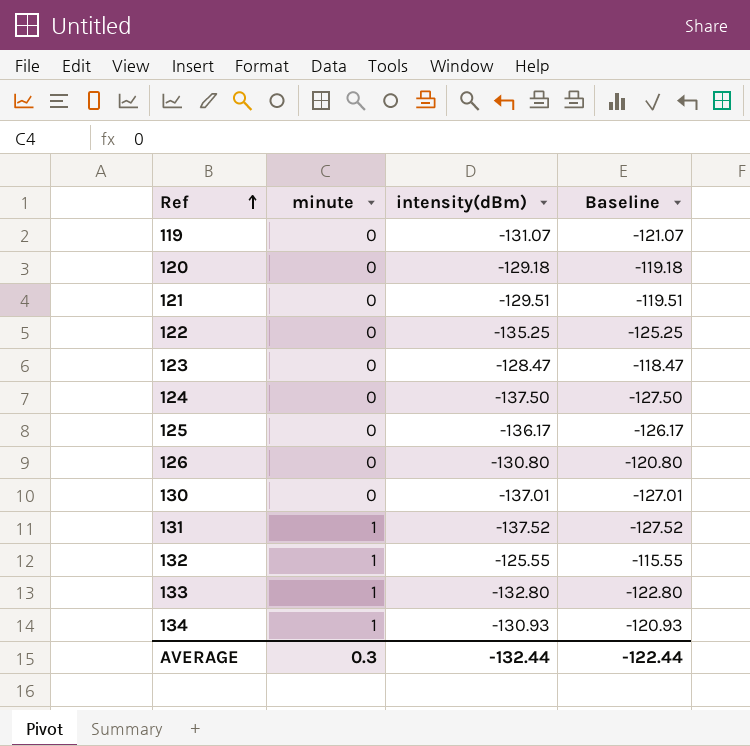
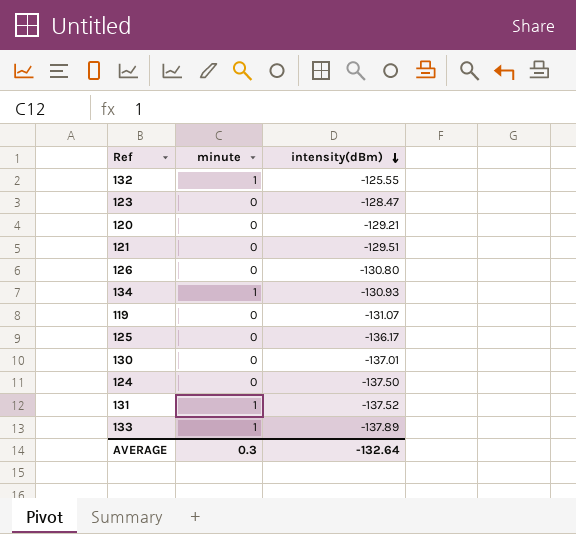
row order: Ref ascending -> intensity(dBm) descending
column Baseline | formula: [intensity(dBm)] + 10 -> none
row 122: 0 | -135.25 | -125.25 -> none
120 | intensity(dBm): -129.18 -> -129.21
133 | intensity(dBm): -132.80 -> -137.89
AVERAGE | intensity(dBm): -132.44 -> -132.64

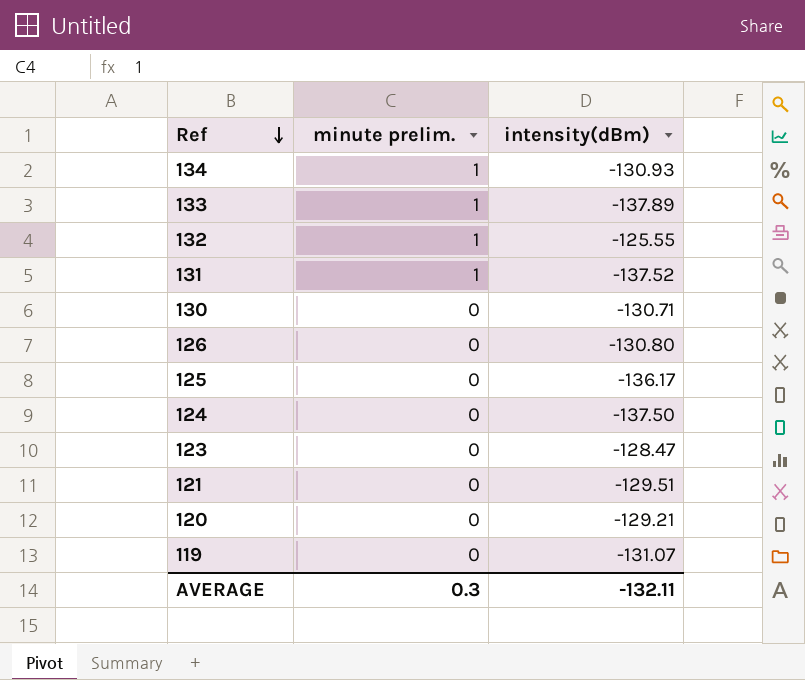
row order: intensity(dBm) descending -> Ref descending
column name: minute -> minute prelim.
130 | intensity(dBm): -137.01 -> -130.71
AVERAGE | intensity(dBm): -132.64 -> -132.11

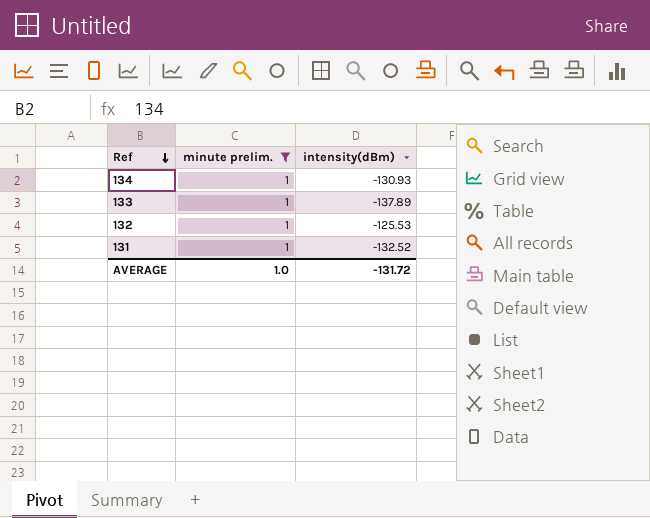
filter: none -> minute prelim. = 1
132 | intensity(dBm): -125.55 -> -125.53
131 | intensity(dBm): -137.52 -> -132.52
AVERAGE | minute prelim.: 0.3 -> 1.0
AVERAGE | intensity(dBm): -132.11 -> -131.72

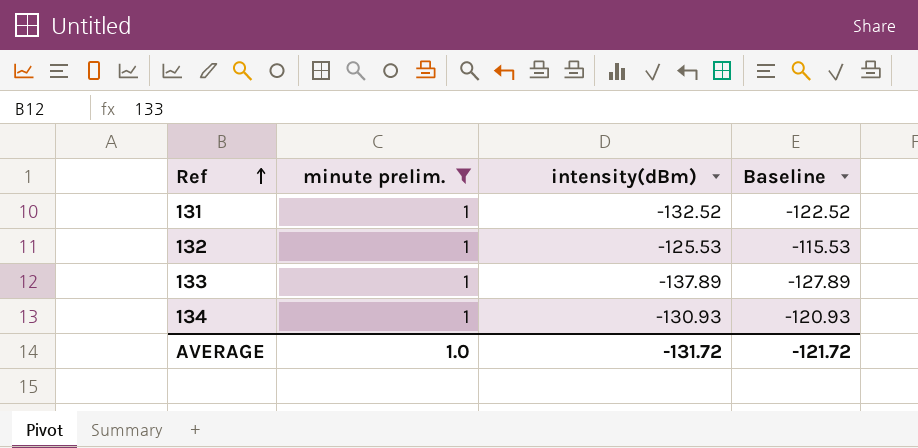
row order: Ref descending -> Ref ascending
column Baseline | formula: none -> [intensity(dBm)] + 10

